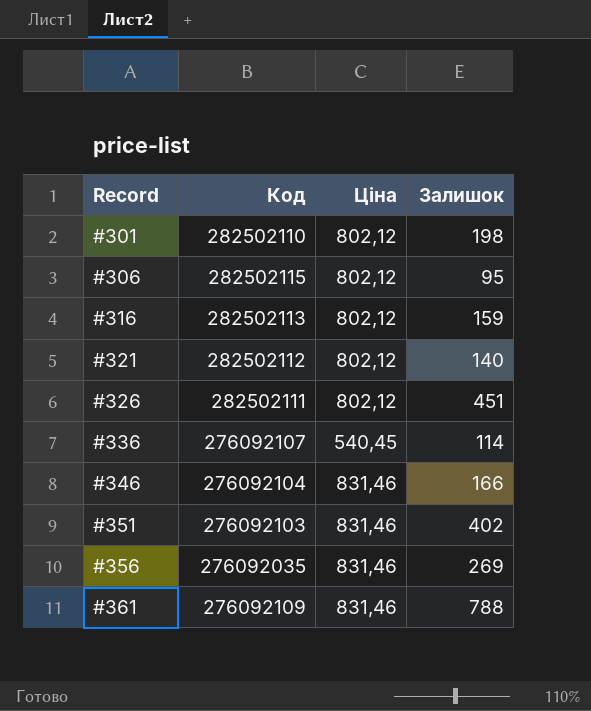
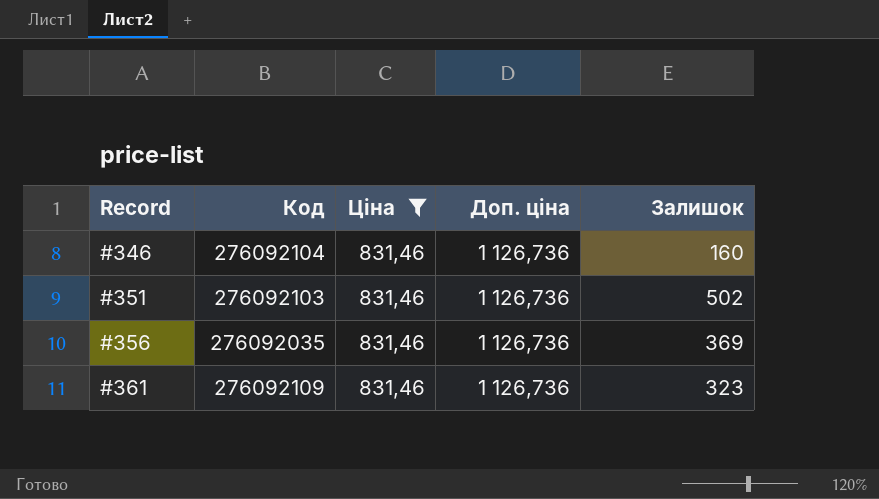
filter: none -> Ціна = 831,46
column Доп. ціна | position: none -> 4
#346 | Залишок: 166 -> 160
#351 | Залишок: 402 -> 502
#356 | Залишок: 269 -> 369
#361 | Залишок: 788 -> 323

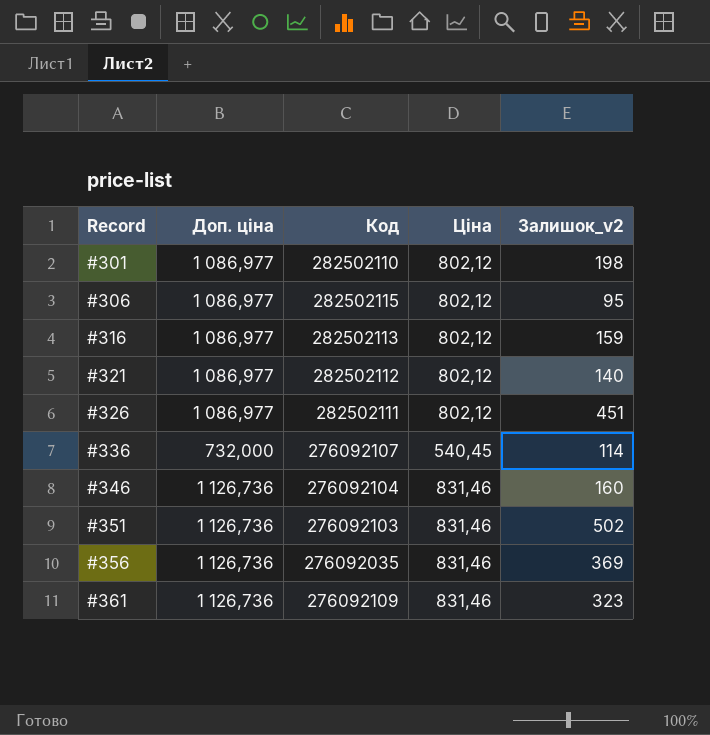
filter: Ціна = 831,46 -> none
column Доп. ціна | position: 4 -> 2
column name: Залишок -> Залишок_v2

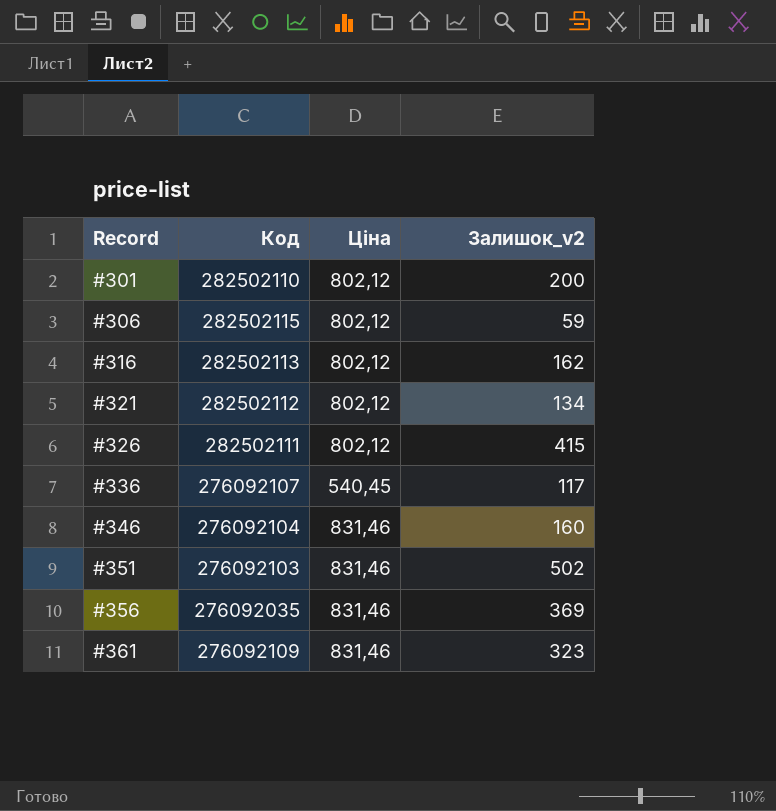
column Доп. ціна | position: 2 -> none
#301 | Залишок_v2: 198 -> 200
#306 | Залишок_v2: 95 -> 59
#316 | Залишок_v2: 159 -> 162
#321 | Залишок_v2: 140 -> 134
#326 | Залишок_v2: 451 -> 415
#336 | Залишок_v2: 114 -> 117

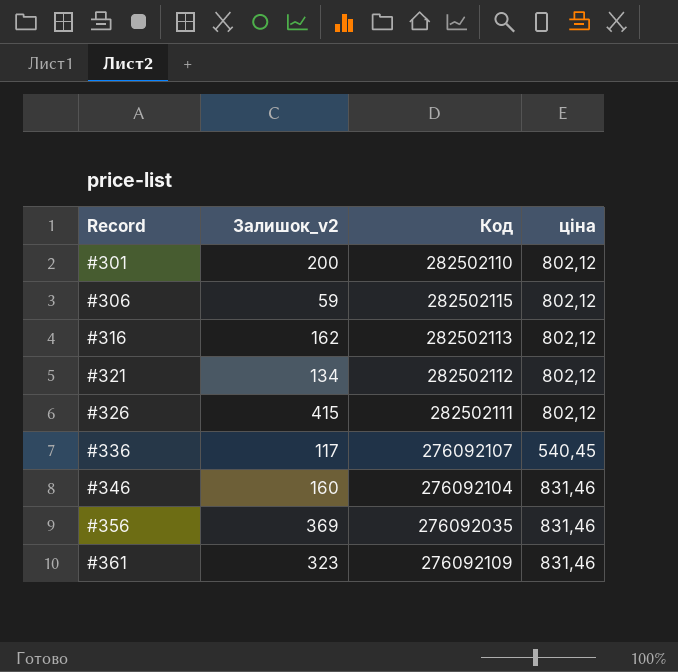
column Залишок_v2 | position: 4 -> 2
column name: Ціна -> ціна
row #351: 276092103 | 831,46 | 502 -> none

